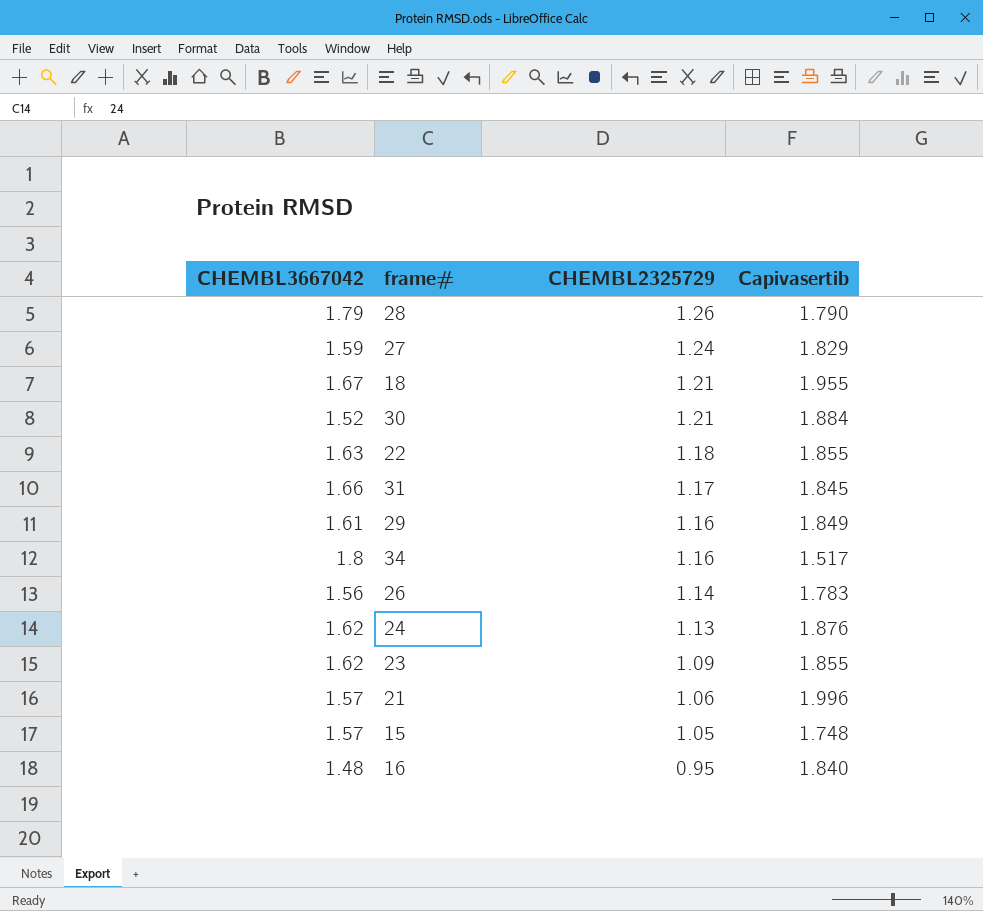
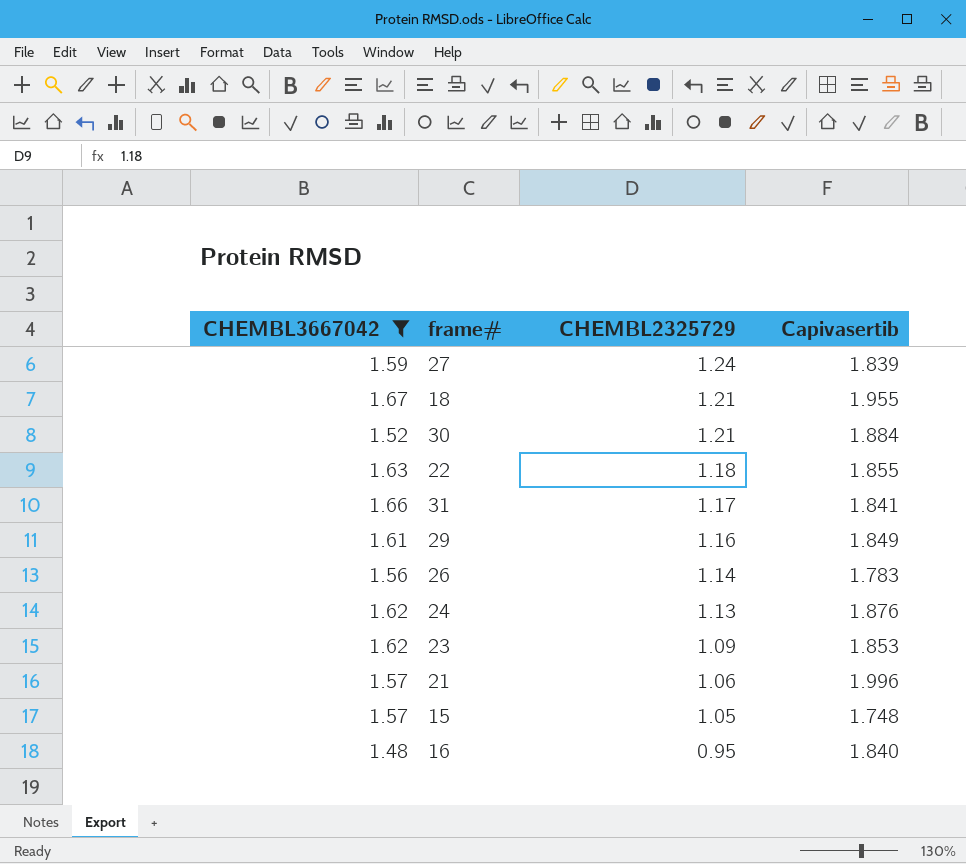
filter: none -> CHEMBL3667042 <= 1.67
27 | Capivasertib: 1.829 -> 1.839
31 | Capivasertib: 1.845 -> 1.841
23 | Capivasertib: 1.855 -> 1.853

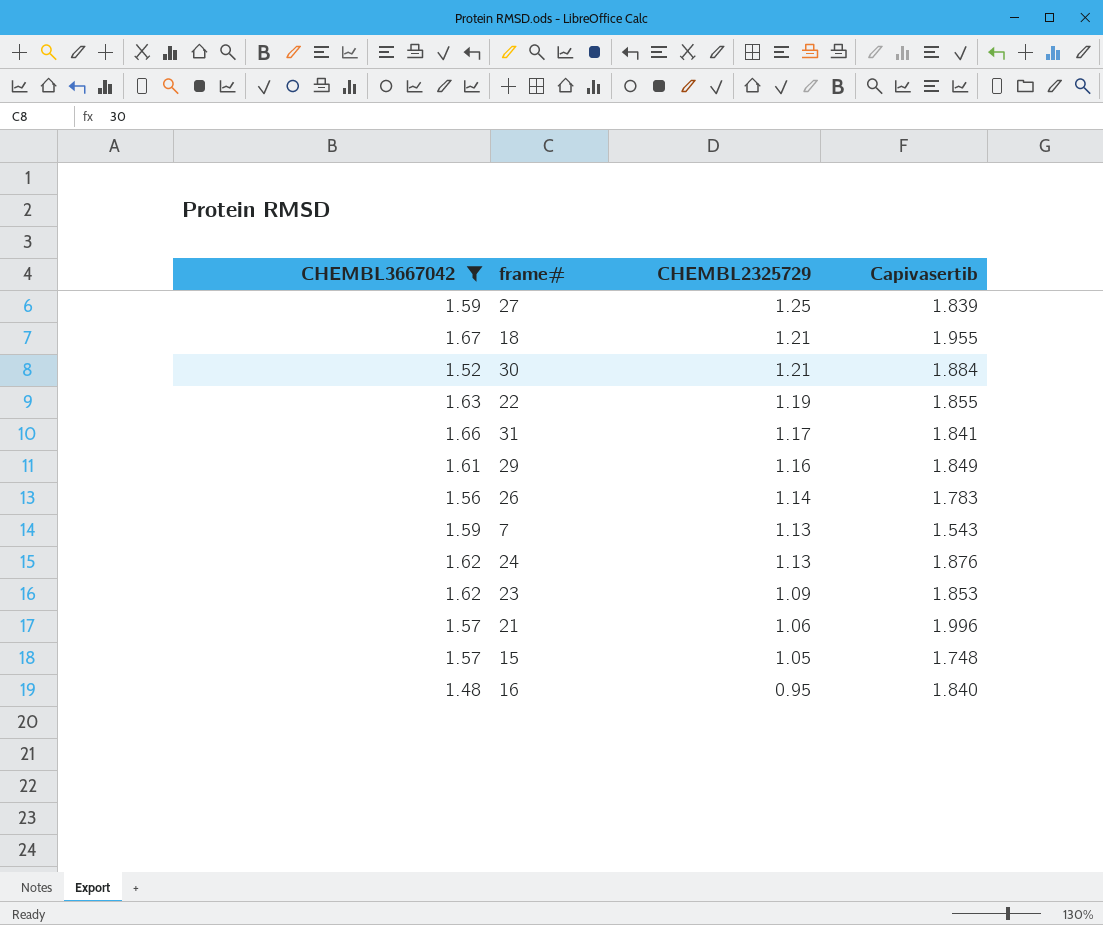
27 | CHEMBL2325729: 1.24 -> 1.25
22 | CHEMBL2325729: 1.18 -> 1.19
row 7: none -> 1.59 | 1.13 | 1.543

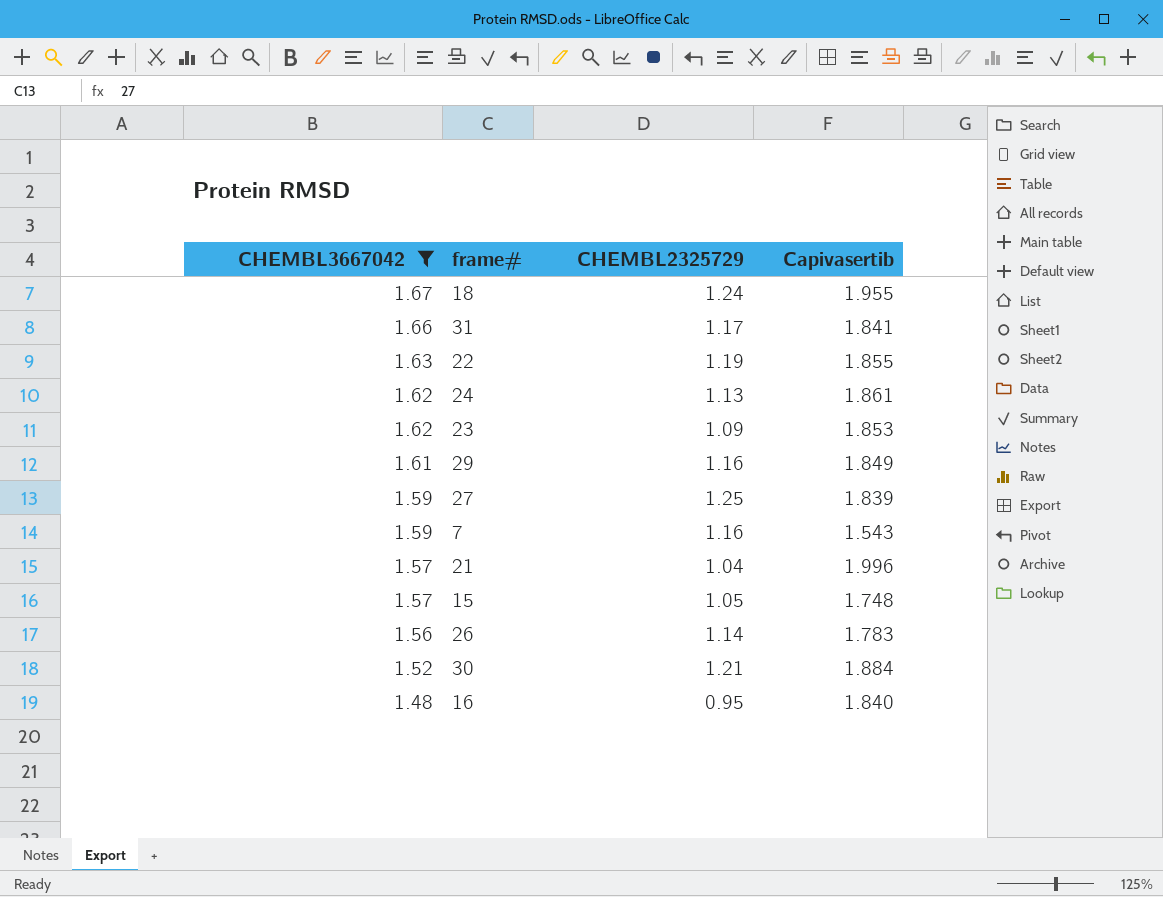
row order: CHEMBL2325729 descending -> CHEMBL3667042 descending
18 | CHEMBL2325729: 1.21 -> 1.24
24 | Capivasertib: 1.876 -> 1.861
7 | CHEMBL2325729: 1.13 -> 1.16
21 | CHEMBL2325729: 1.06 -> 1.04

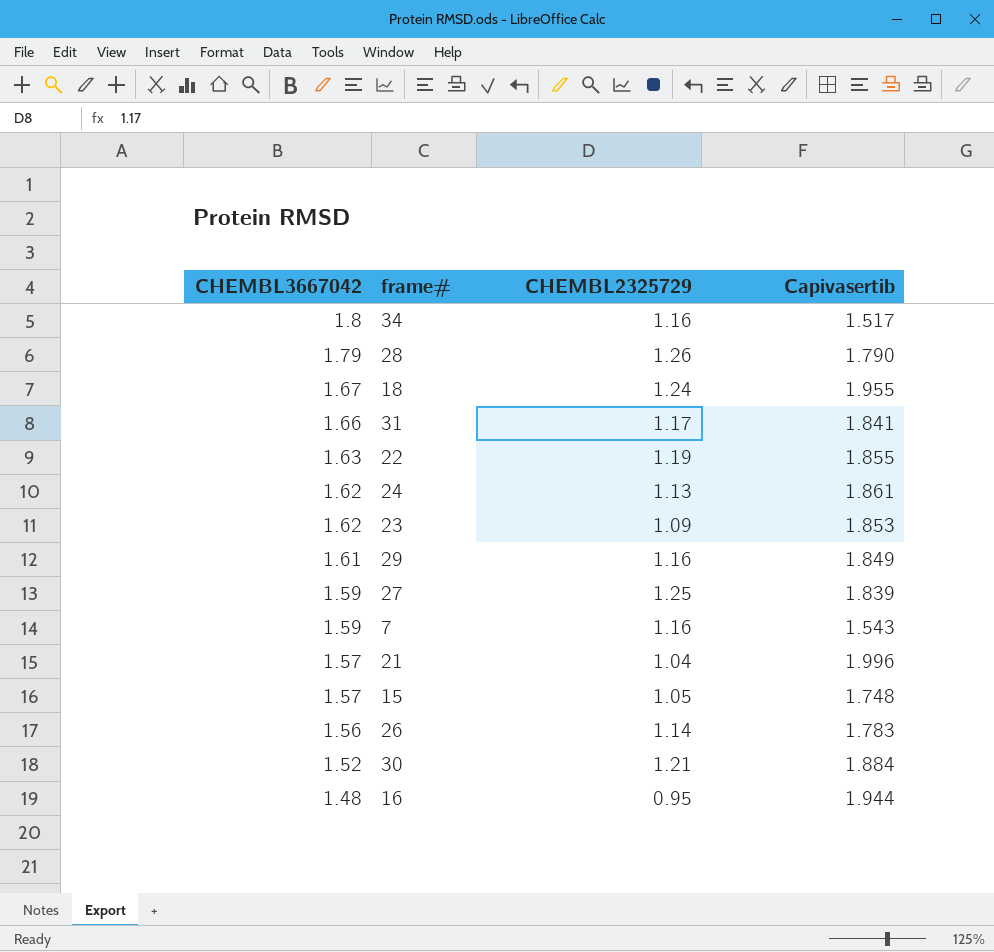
filter: CHEMBL3667042 <= 1.67 -> none
16 | Capivasertib: 1.840 -> 1.944

